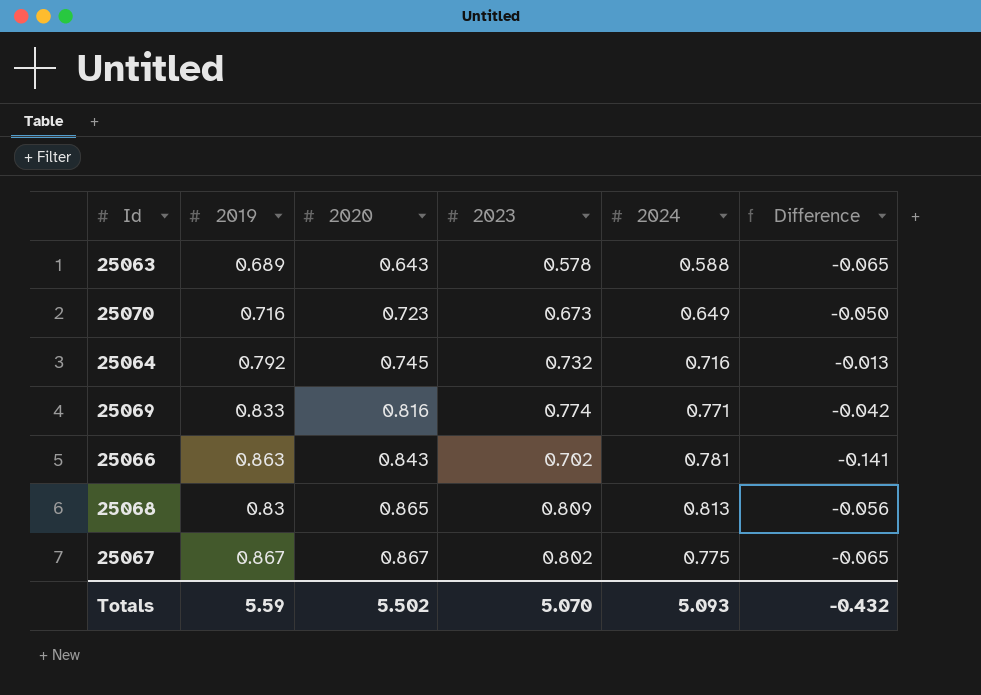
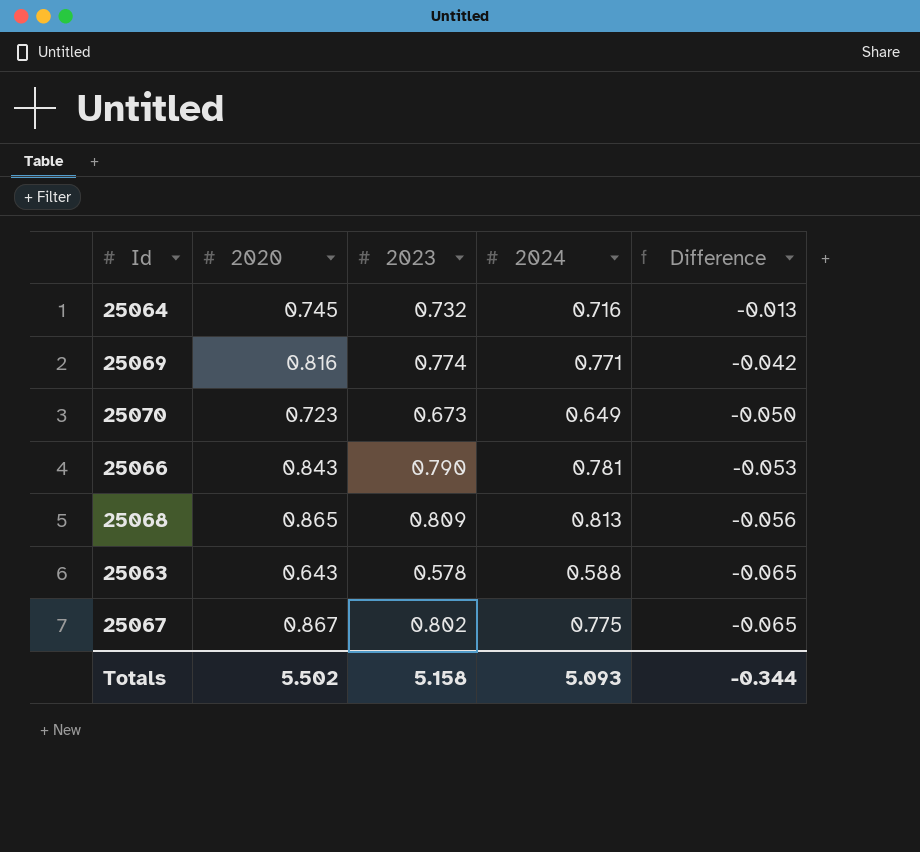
row order: 2020 ascending -> Difference descending
column 2019 | position: 2 -> none
25066 | 2023: 0.702 -> 0.790
25066 | Difference: -0.141 -> -0.053
Totals | 2023: 5.070 -> 5.158
Totals | Difference: -0.432 -> -0.344

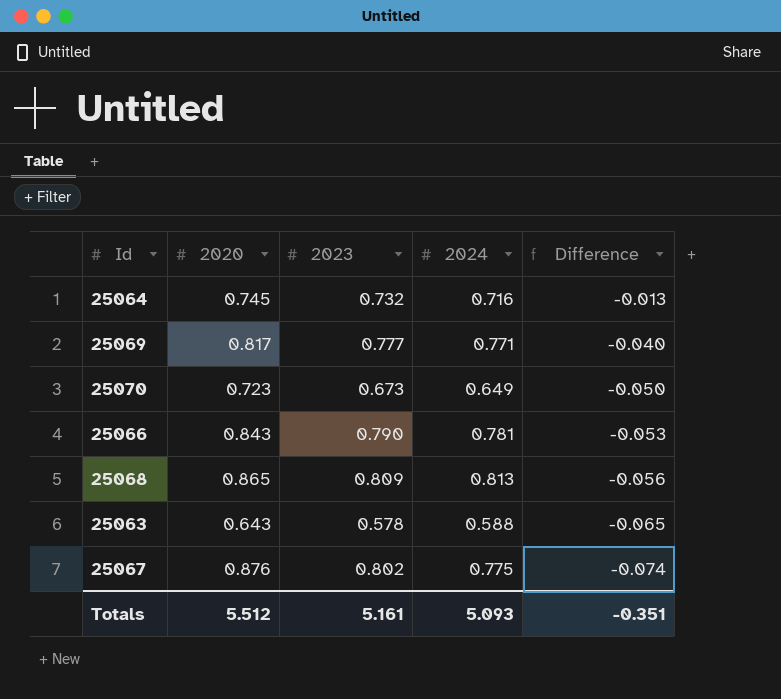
25069 | 2020: 0.816 -> 0.817
25069 | 2023: 0.774 -> 0.777
25069 | Difference: -0.042 -> -0.040
25067 | 2020: 0.867 -> 0.876
25067 | Difference: -0.065 -> -0.074
Totals | 2020: 5.502 -> 5.512
Totals | 2023: 5.158 -> 5.161
Totals | Difference: -0.344 -> -0.351

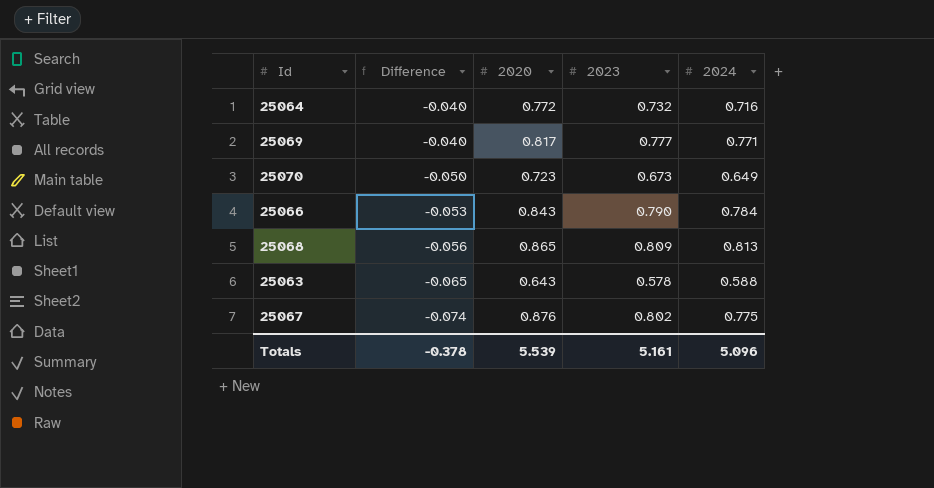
column Difference | position: 5 -> 2
25064 | Difference: -0.013 -> -0.040
25064 | 2020: 0.745 -> 0.772
25066 | 2024: 0.781 -> 0.784
Totals | Difference: -0.351 -> -0.378
Totals | 2020: 5.512 -> 5.539
Totals | 2024: 5.093 -> 5.096

